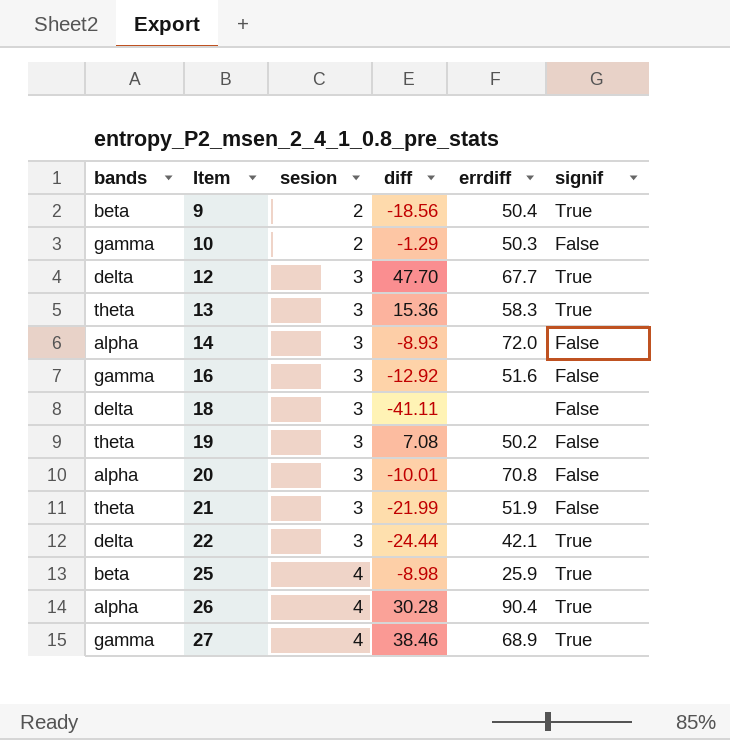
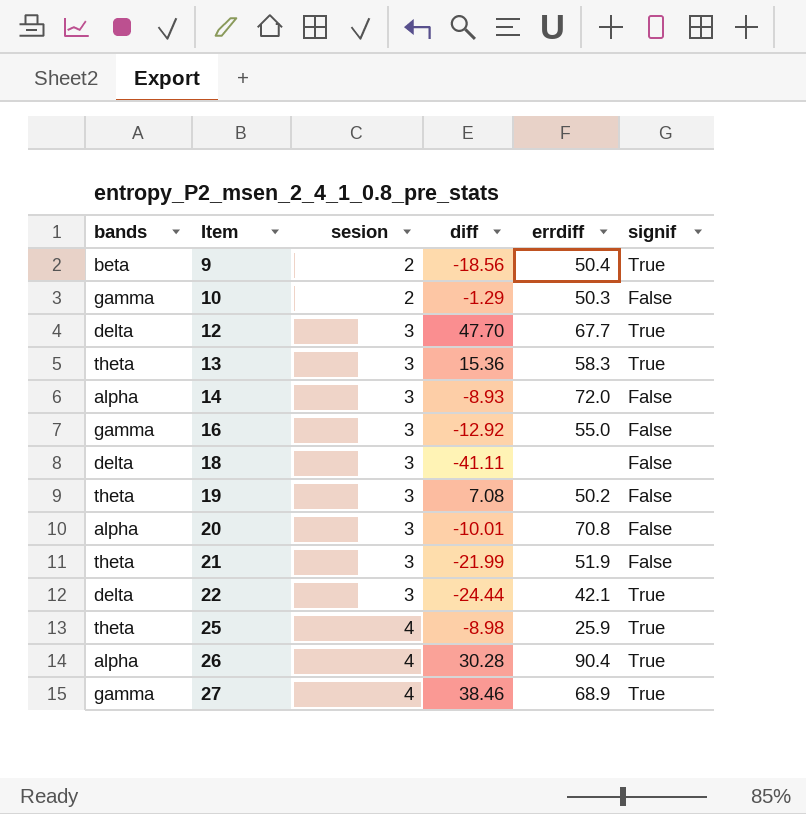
16 | errdiff: 51.6 -> 55.0
25 | bands: beta -> theta

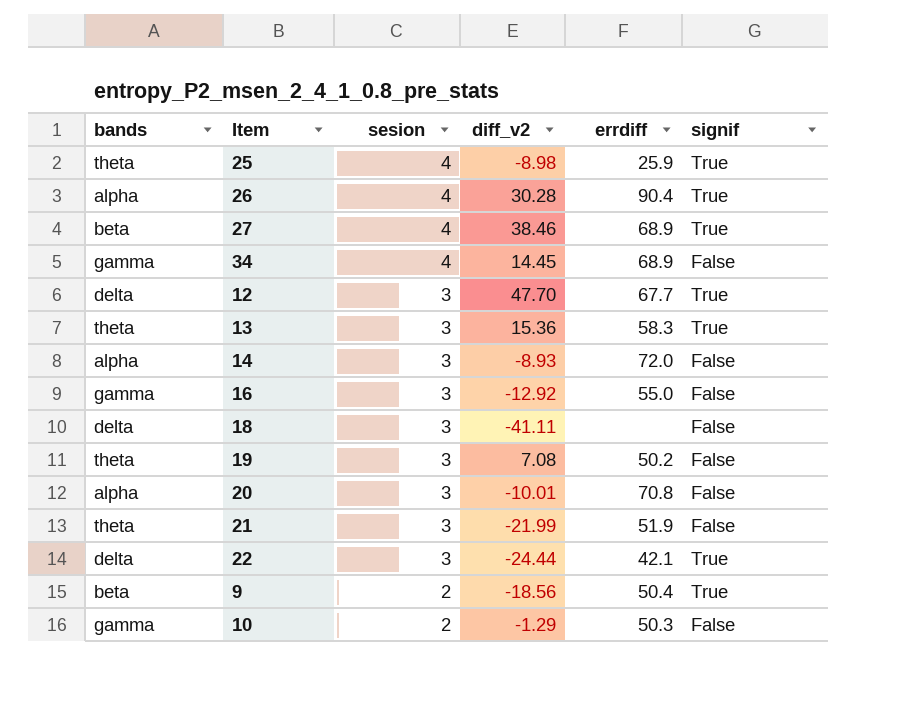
row order: Item ascending -> sesion descending
column name: diff -> diff_v2
27 | bands: gamma -> beta
row 34: none -> gamma | 4 | 14.45 | 68.9 | False

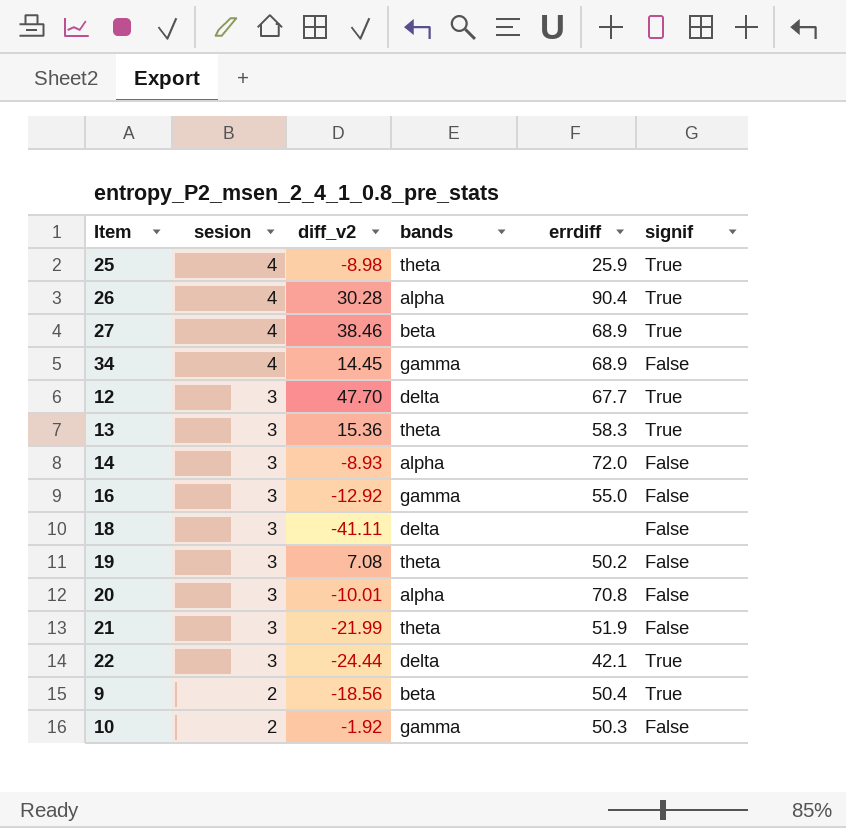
column bands | position: 1 -> 4
10 | diff_v2: -1.29 -> -1.92

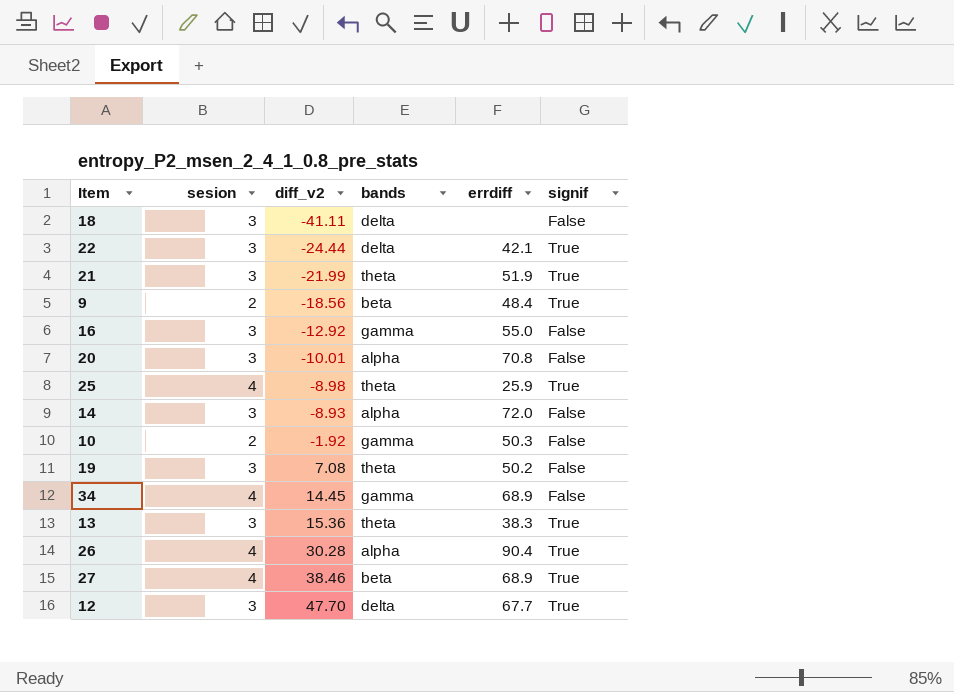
row order: sesion descending -> diff_v2 ascending
21 | signif: False -> True
9 | errdiff: 50.4 -> 48.4
13 | errdiff: 58.3 -> 38.3

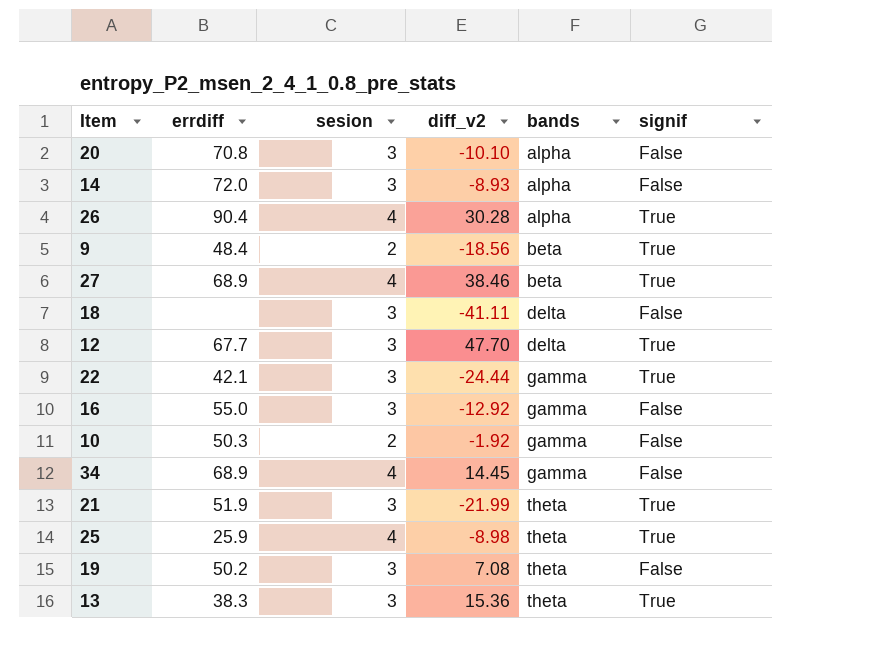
row order: diff_v2 ascending -> bands ascending
column errdiff | position: 5 -> 2
20 | diff_v2: -10.01 -> -10.10
22 | bands: delta -> gamma

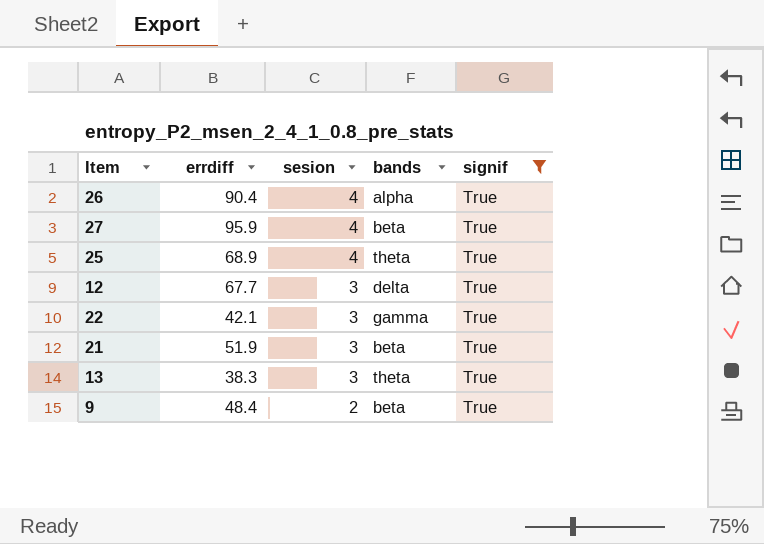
filter: none -> signif = True
row order: bands ascending -> sesion descending
column diff_v2 | position: 4 -> none
27 | errdiff: 68.9 -> 95.9
25 | errdiff: 25.9 -> 68.9
21 | bands: theta -> beta

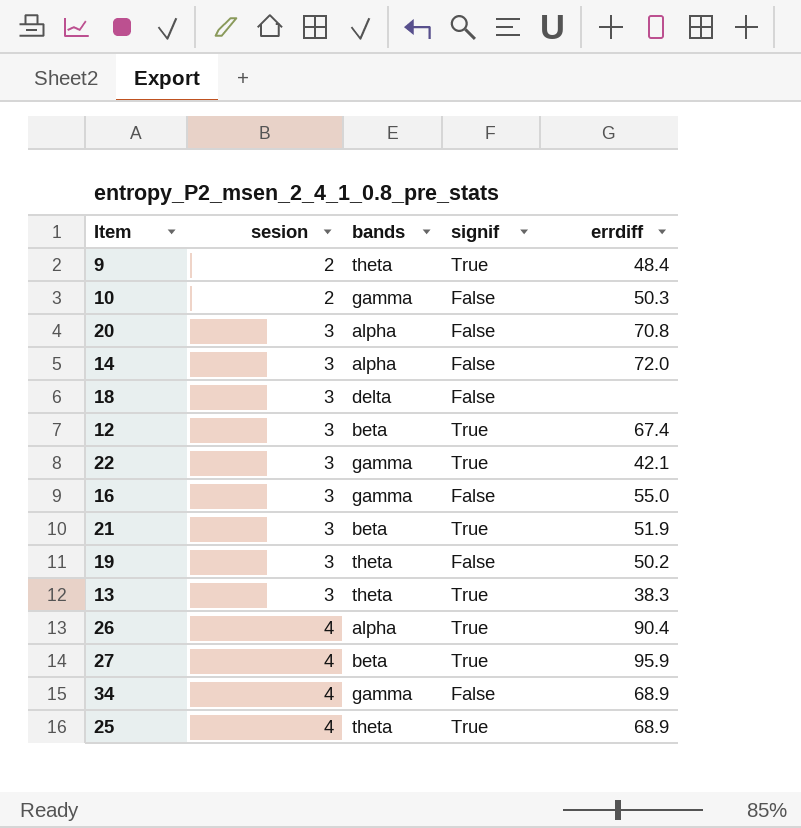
filter: signif = True -> none
row order: sesion descending -> sesion ascending
column errdiff | position: 2 -> 5
9 | bands: beta -> theta
12 | bands: delta -> beta
12 | errdiff: 67.7 -> 67.4

